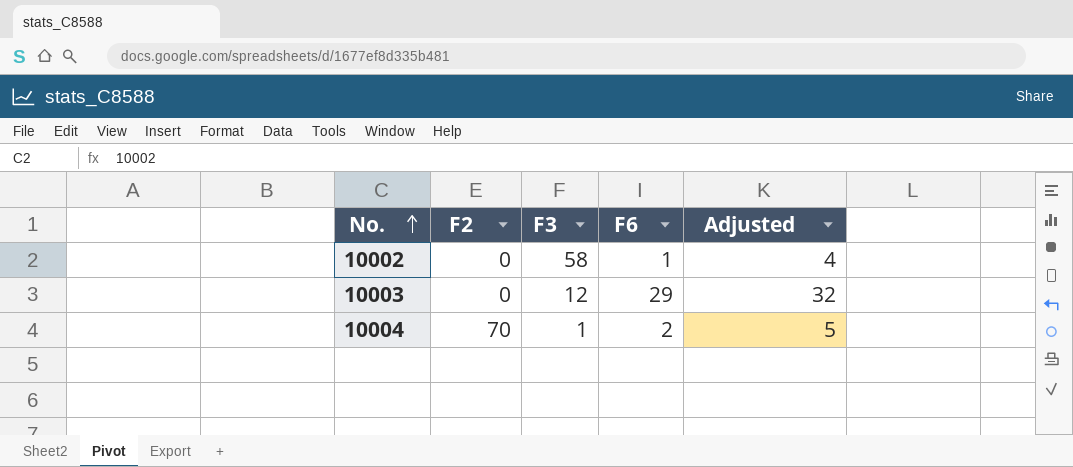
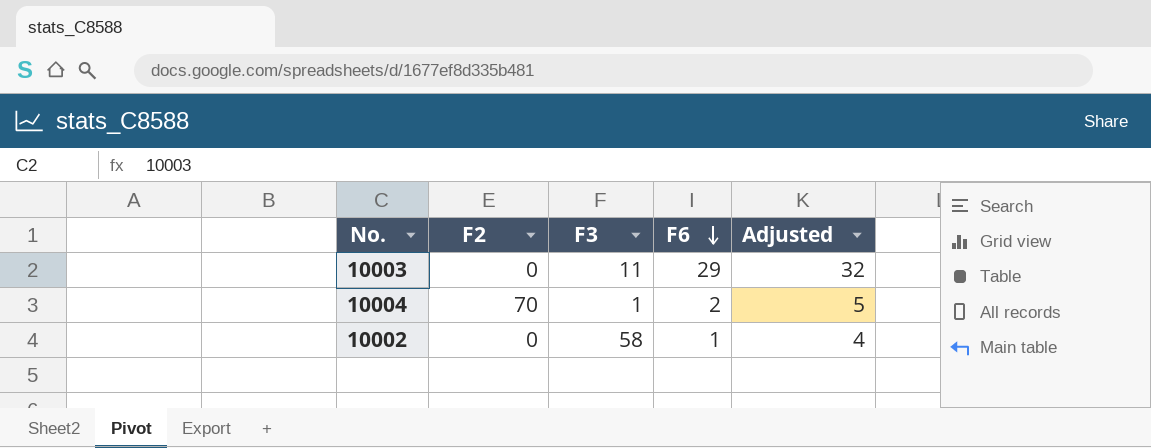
row order: No. ascending -> F6 descending
10003 | F3: 12 -> 11

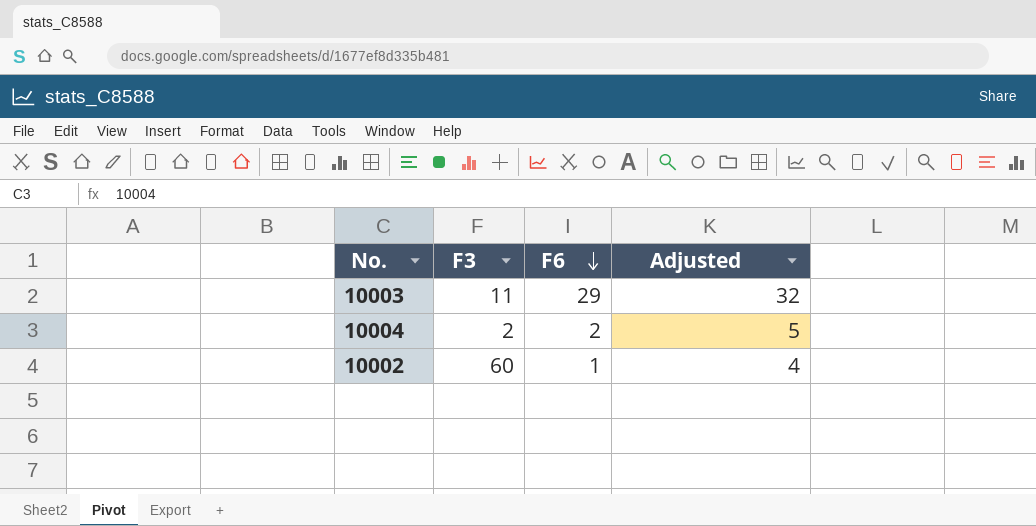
column F2 | position: 2 -> none
10004 | F3: 1 -> 2
10002 | F3: 58 -> 60

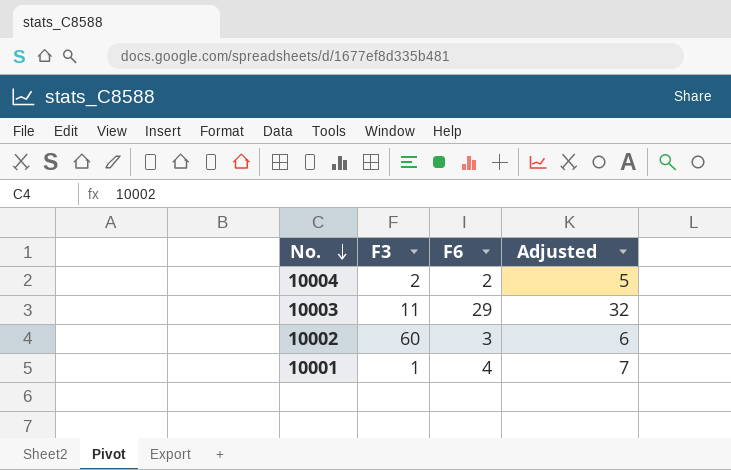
row order: F6 descending -> No. descending
10002 | F6: 1 -> 3
10002 | Adjusted: 4 -> 6
row 10001: none -> 1 | 4 | 7

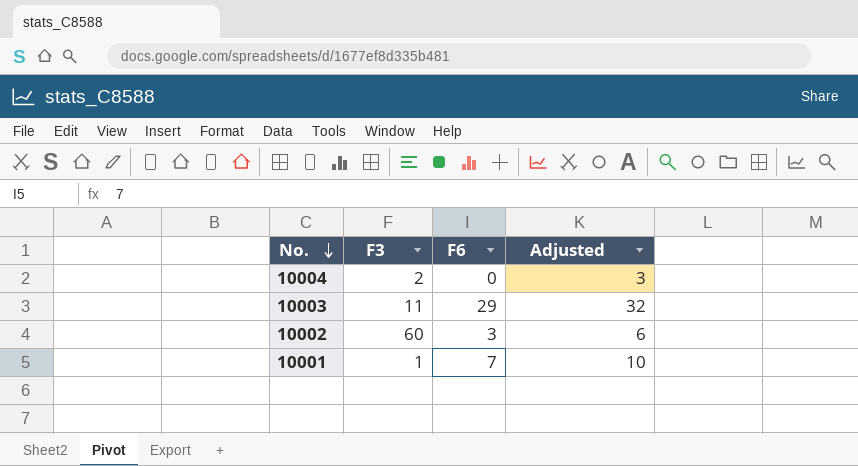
10004 | F6: 2 -> 0
10004 | Adjusted: 5 -> 3
10001 | F6: 4 -> 7
10001 | Adjusted: 7 -> 10

